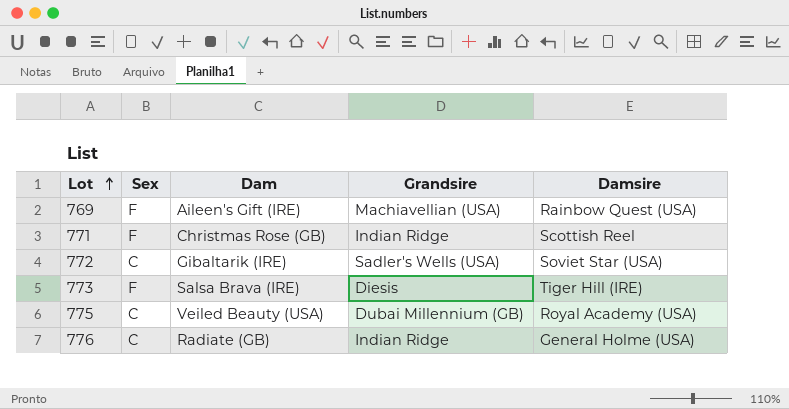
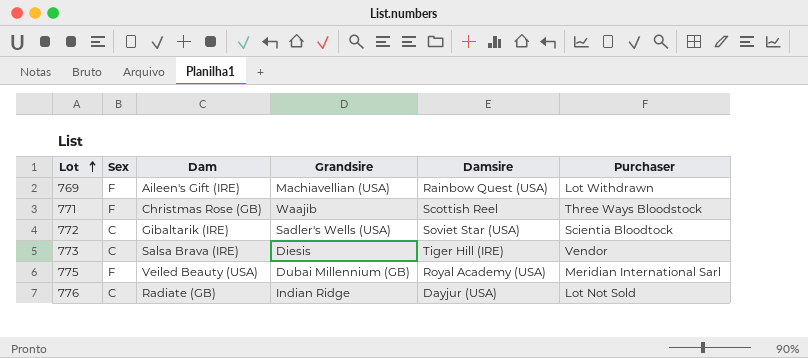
column Purchaser | position: none -> 6
771 | Grandsire: Indian Ridge -> Waajib
773 | Sex: F -> C
775 | Sex: C -> F
776 | Damsire: General Holme (USA) -> Dayjur (USA)

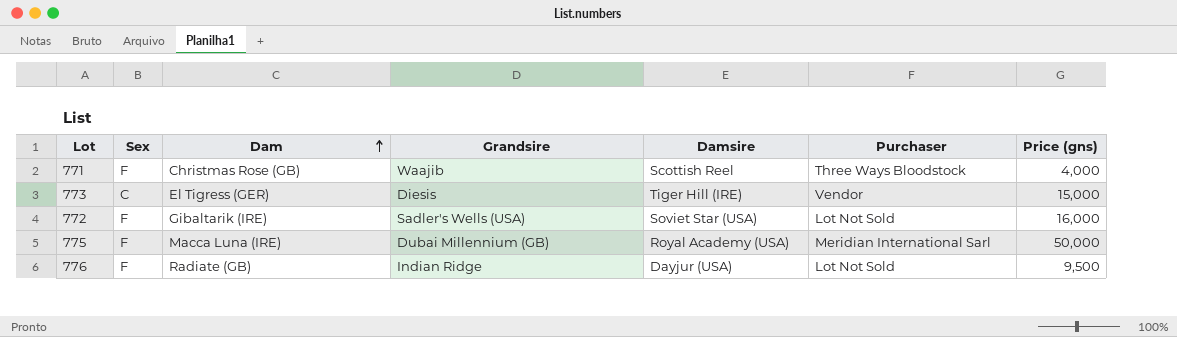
row order: Lot ascending -> Dam ascending
column Price (gns) | position: none -> 7
row 769: F | Aileen's Gift (IRE) | Machiavellian (USA) | Rainbow Quest (USA) | Lot Withdrawn -> none
773 | Dam: Salsa Brava (IRE) -> El Tigress (GER)
772 | Sex: C -> F
772 | Purchaser: Scientia Bloodtock -> Lot Not Sold
775 | Dam: Veiled Beauty (USA) -> Macca Luna (IRE)
776 | Sex: C -> F

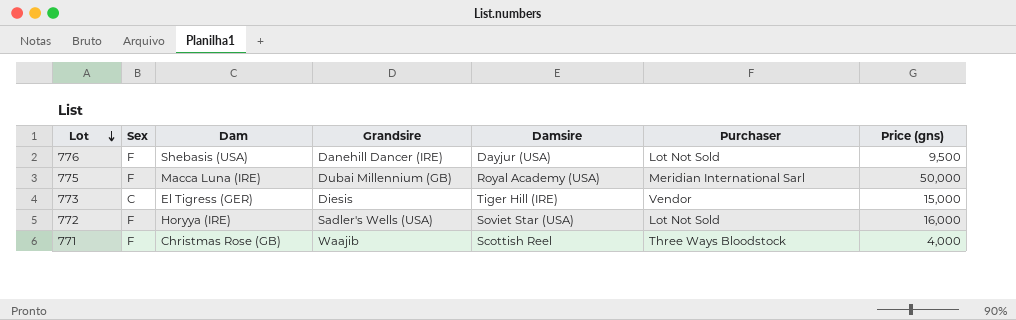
row order: Dam ascending -> Lot descending
776 | Dam: Radiate (GB) -> Shebasis (USA)
776 | Grandsire: Indian Ridge -> Danehill Dancer (IRE)
772 | Dam: Gibaltarik (IRE) -> Horyya (IRE)

